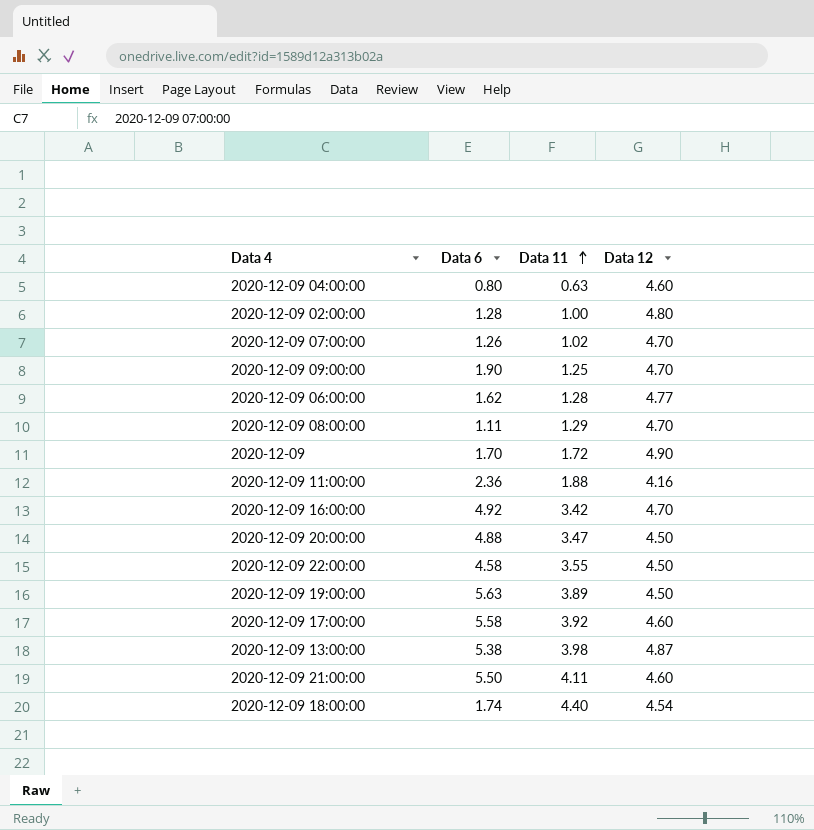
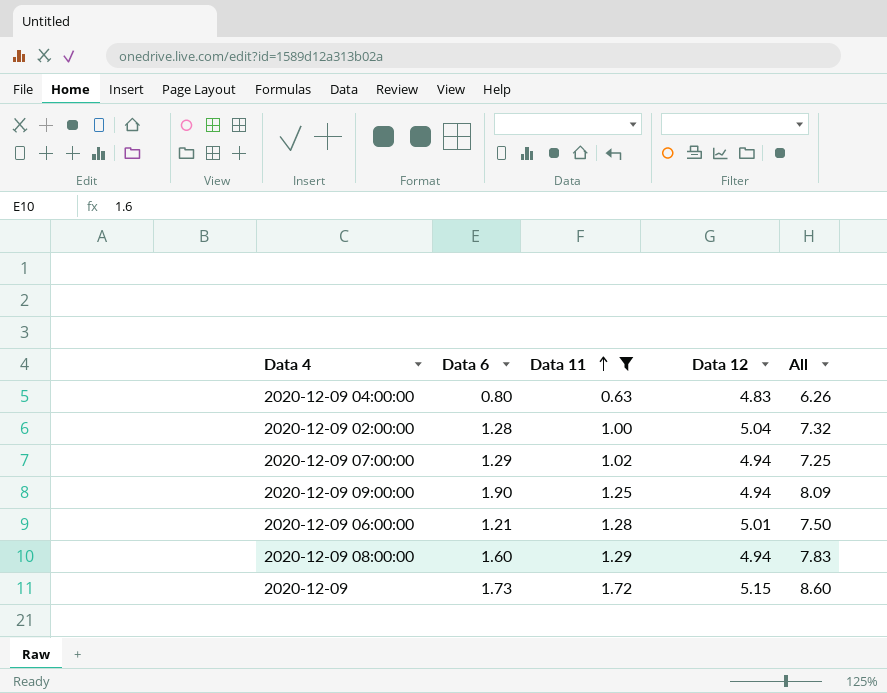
filter: none -> Data 11 <= 1.72
column All | formula: none -> [Data 6] + [Data 11] + [Data 12]
2020-12-09 04:00:00 | Data 12: 4.60 -> 4.83
2020-12-09 02:00:00 | Data 12: 4.80 -> 5.04
2020-12-09 07:00:00 | Data 6: 1.26 -> 1.29
2020-12-09 07:00:00 | Data 12: 4.70 -> 4.94
2020-12-09 09:00:00 | Data 12: 4.70 -> 4.94
2020-12-09 06:00:00 | Data 6: 1.62 -> 1.21
2020-12-09 06:00:00 | Data 12: 4.77 -> 5.01
2020-12-09 08:00:00 | Data 6: 1.11 -> 1.60
2020-12-09 08:00:00 | Data 12: 4.70 -> 4.94
2020-12-09 | Data 6: 1.70 -> 1.73
2020-12-09 | Data 12: 4.90 -> 5.15

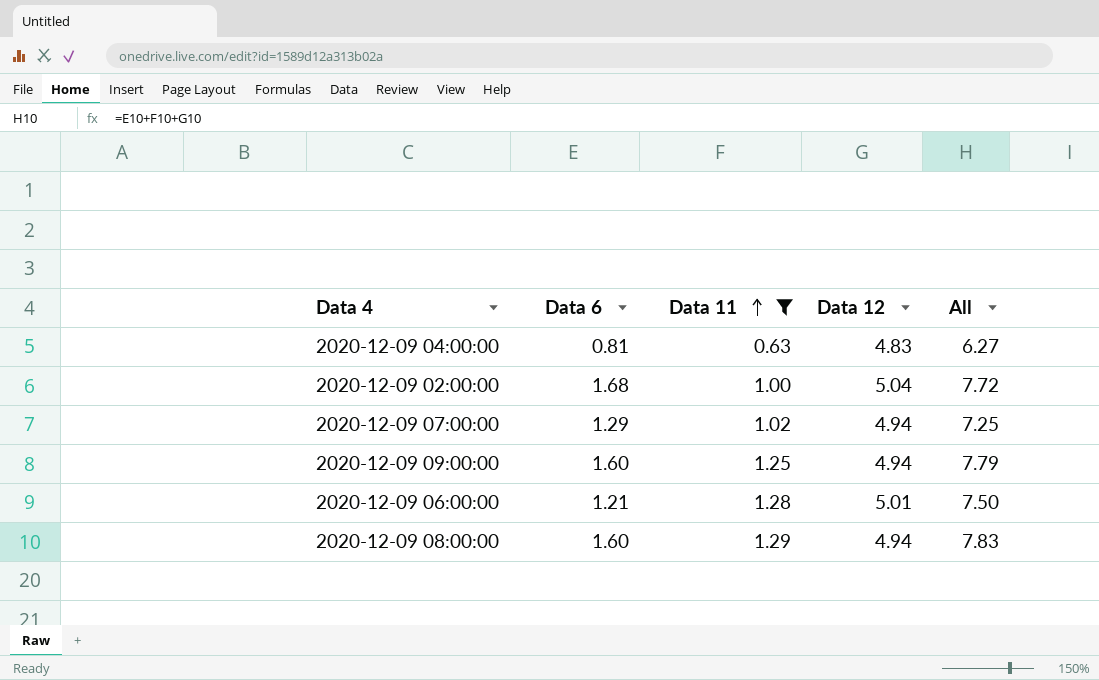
row 2020-12-09: 1.73 | 1.72 | 5.15 | 8.60 -> none
2020-12-09 04:00:00 | Data 6: 0.80 -> 0.81
2020-12-09 04:00:00 | All: 6.26 -> 6.27
2020-12-09 02:00:00 | Data 6: 1.28 -> 1.68
2020-12-09 02:00:00 | All: 7.32 -> 7.72
2020-12-09 09:00:00 | Data 6: 1.90 -> 1.60
2020-12-09 09:00:00 | All: 8.09 -> 7.79

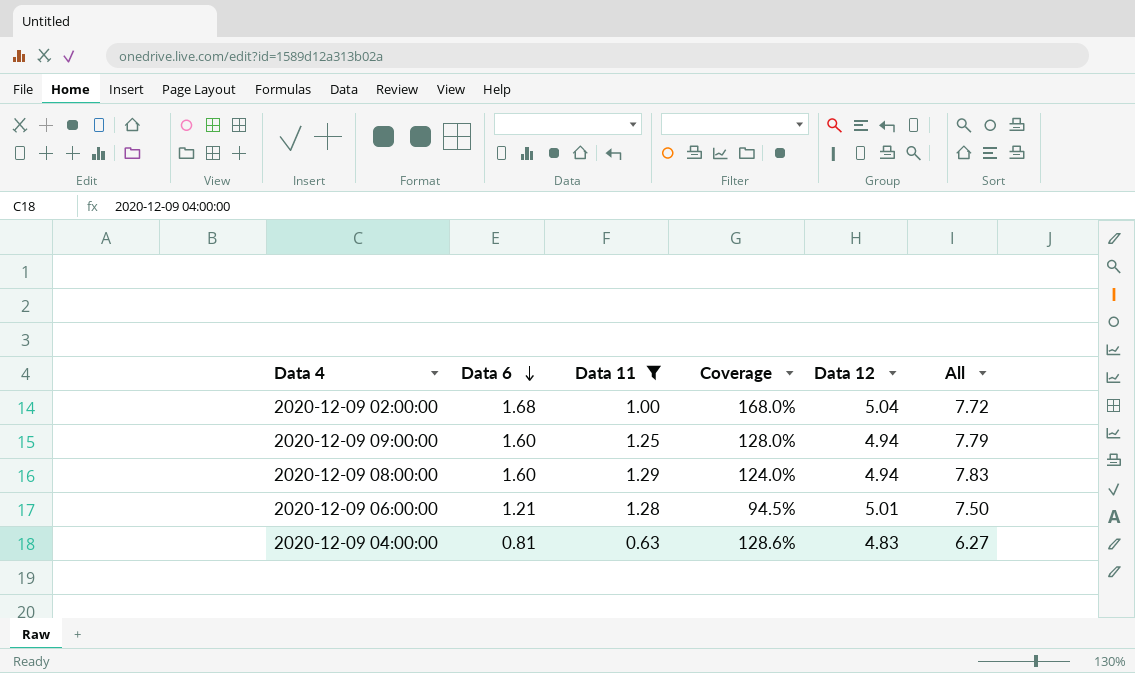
row order: Data 11 ascending -> Data 6 descending
column Coverage | formula: none -> [Data 6] / [Data 11]
row 2020-12-09 07:00:00: 1.29 | 1.02 | 4.94 | 7.25 -> none

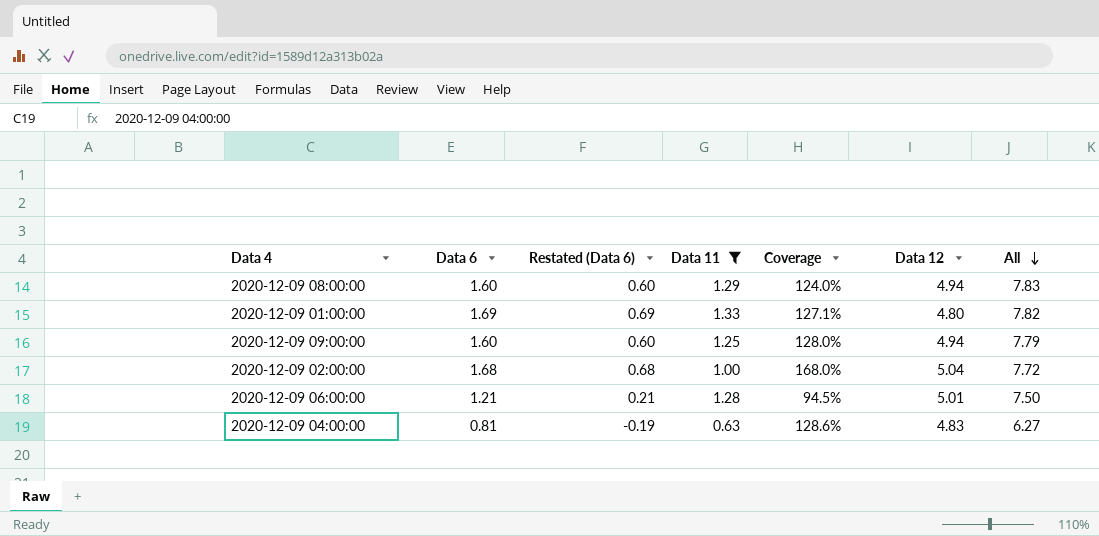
row order: Data 6 descending -> All descending
column Restated (Data 6) | formula: none -> [Data 6] - 1
row 2020-12-09 01:00:00: none -> 1.69 | 0.69 | 1.33 | 127.1% | 4.80 | 7.82

